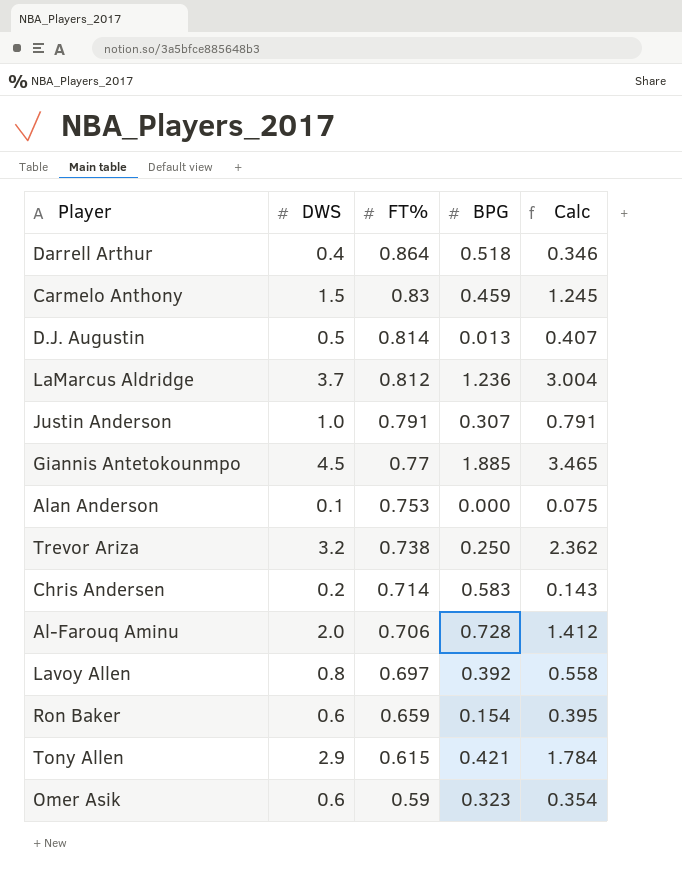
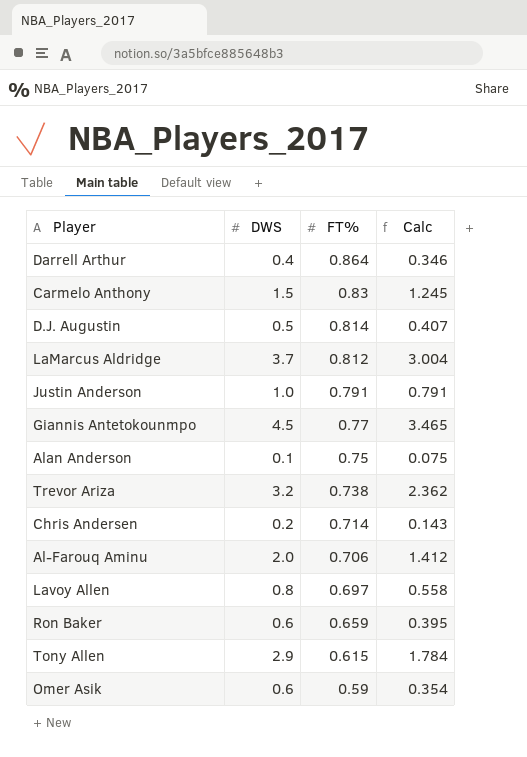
column BPG | position: 4 -> none
Alan Anderson | FT%: 0.753 -> 0.75

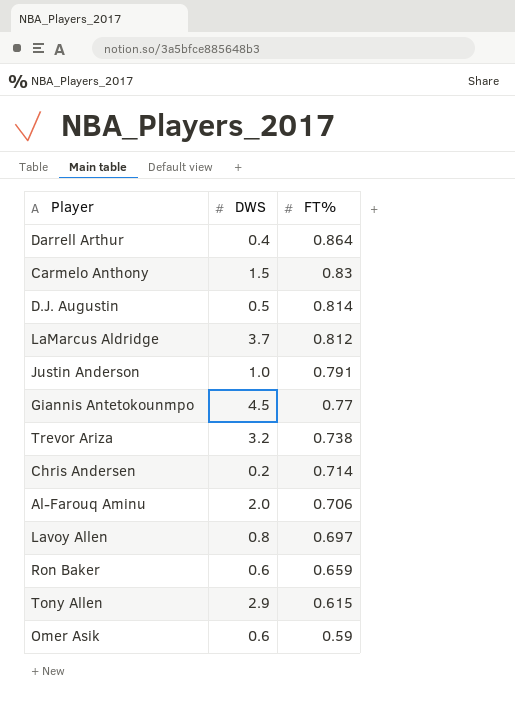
column Calc | formula: [DWS] * [FT%] -> none
row Alan Anderson: 0.1 | 0.75 | 0.075 -> none

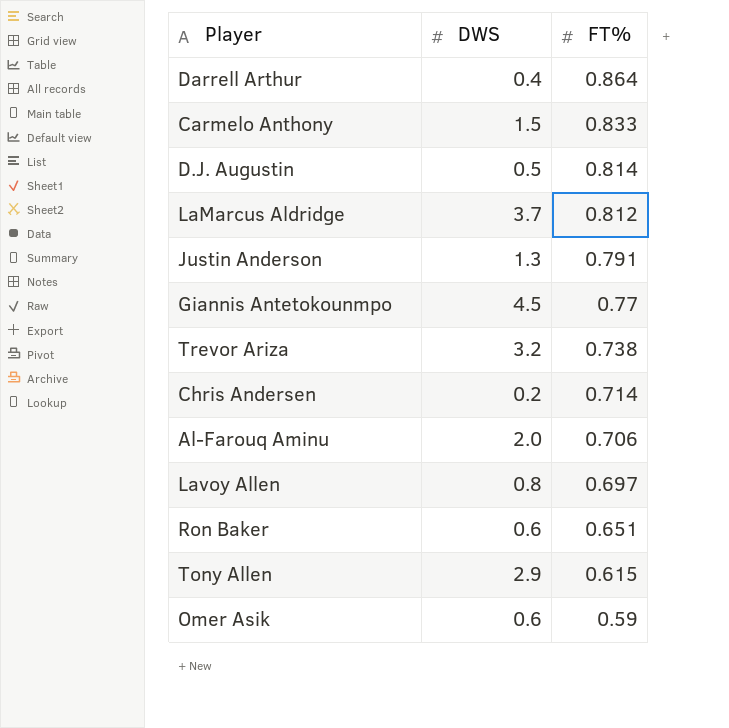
Carmelo Anthony | FT%: 0.83 -> 0.833
Justin Anderson | DWS: 1.0 -> 1.3
Ron Baker | FT%: 0.659 -> 0.651

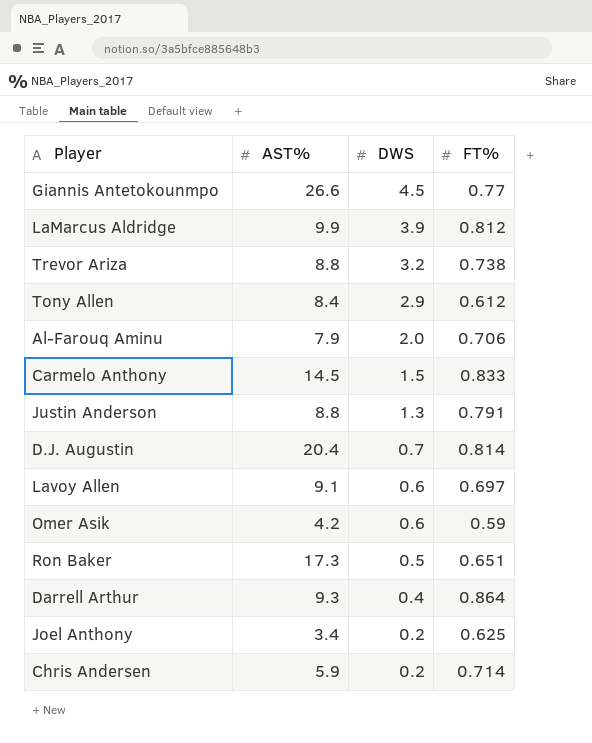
row order: FT% descending -> DWS descending
column AST% | position: none -> 2
LaMarcus Aldridge | DWS: 3.7 -> 3.9
Tony Allen | FT%: 0.615 -> 0.612
D.J. Augustin | DWS: 0.5 -> 0.7
Lavoy Allen | DWS: 0.8 -> 0.6
Ron Baker | DWS: 0.6 -> 0.5
row Joel Anthony: none -> 3.4 | 0.2 | 0.625

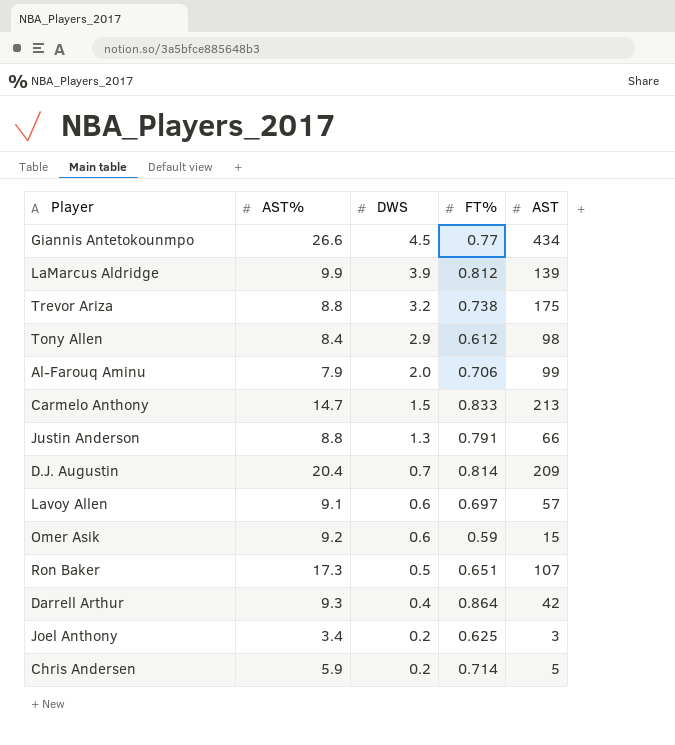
column AST | position: none -> 5
Carmelo Anthony | AST%: 14.5 -> 14.7
Omer Asik | AST%: 4.2 -> 9.2

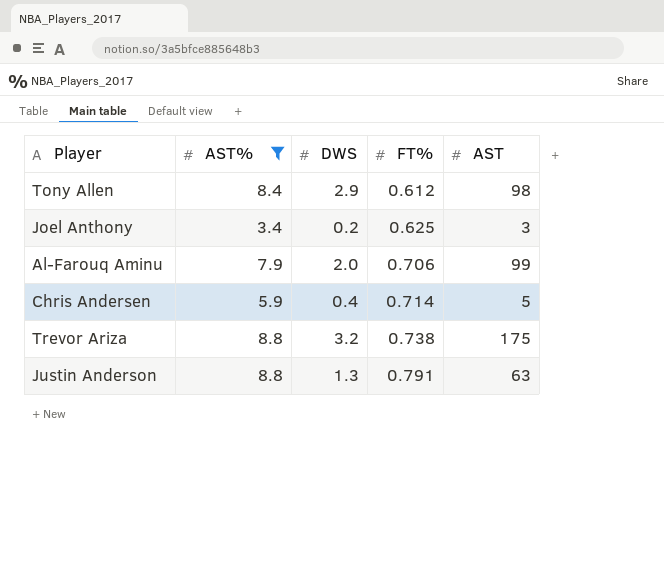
filter: none -> AST% <= 8.8
row order: DWS descending -> FT% ascending
Chris Andersen | DWS: 0.2 -> 0.4
Justin Anderson | AST: 66 -> 63

